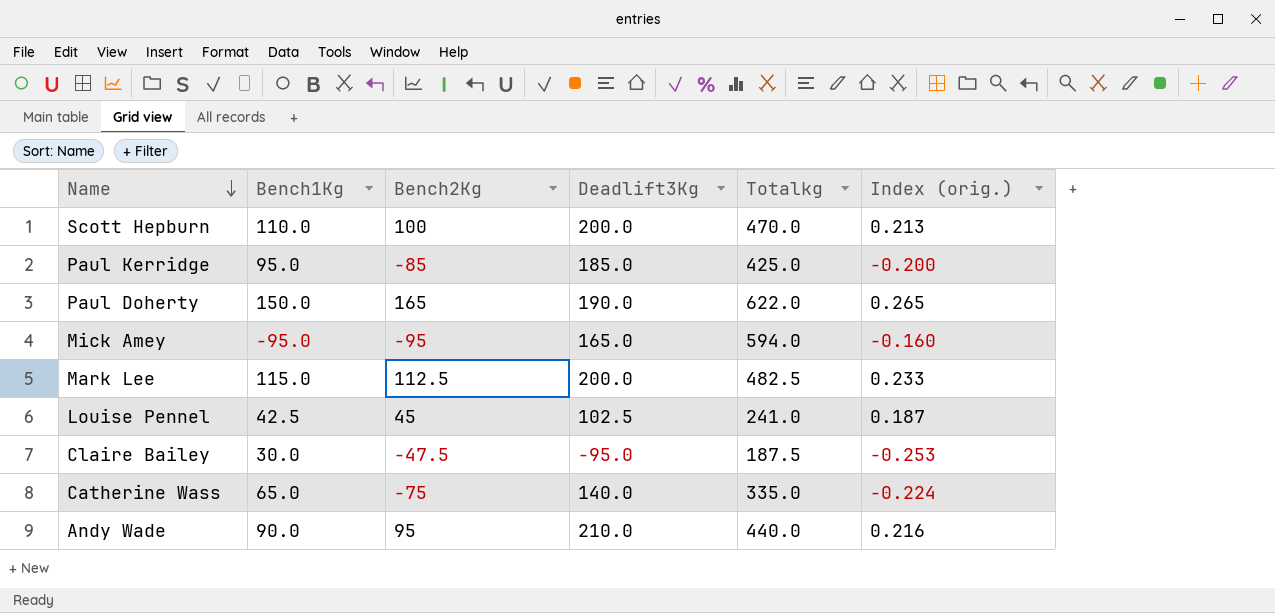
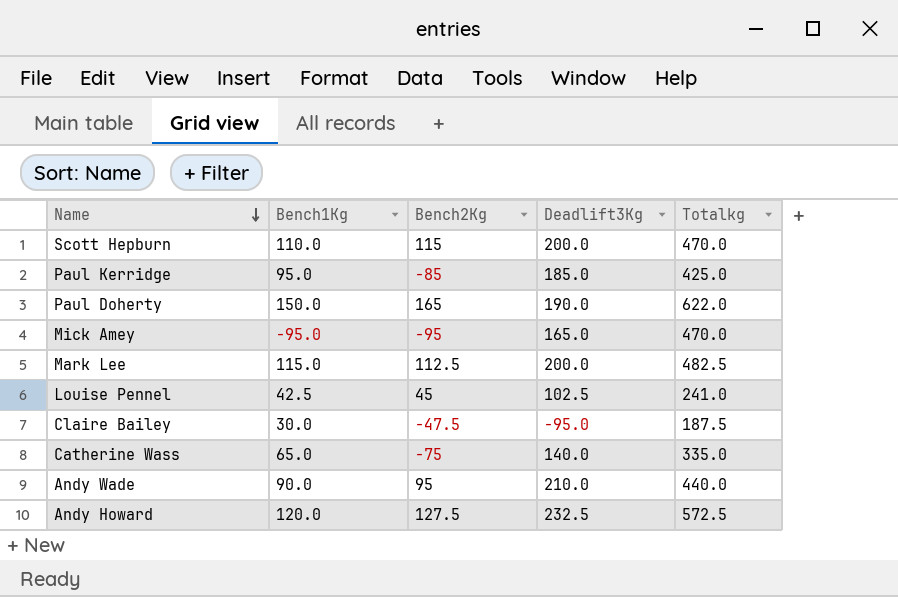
column Index (orig.) | formula: [Bench2Kg] / [Totalkg] -> none
Scott Hepburn | Bench2Kg: 100 -> 115
Mick Amey | Totalkg: 594.0 -> 470.0
row Andy Howard: none -> 120.0 | 127.5 | 232.5 | 572.5

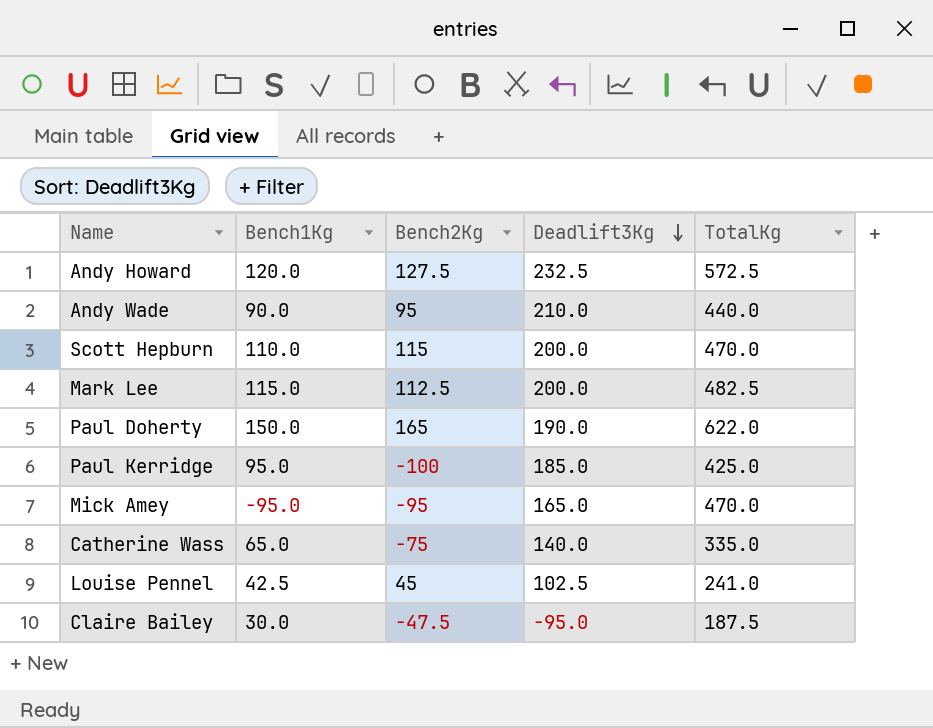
row order: Name descending -> Deadlift3Kg descending
column name: Totalkg -> TotalKg
Paul Kerridge | Bench2Kg: -85 -> -100

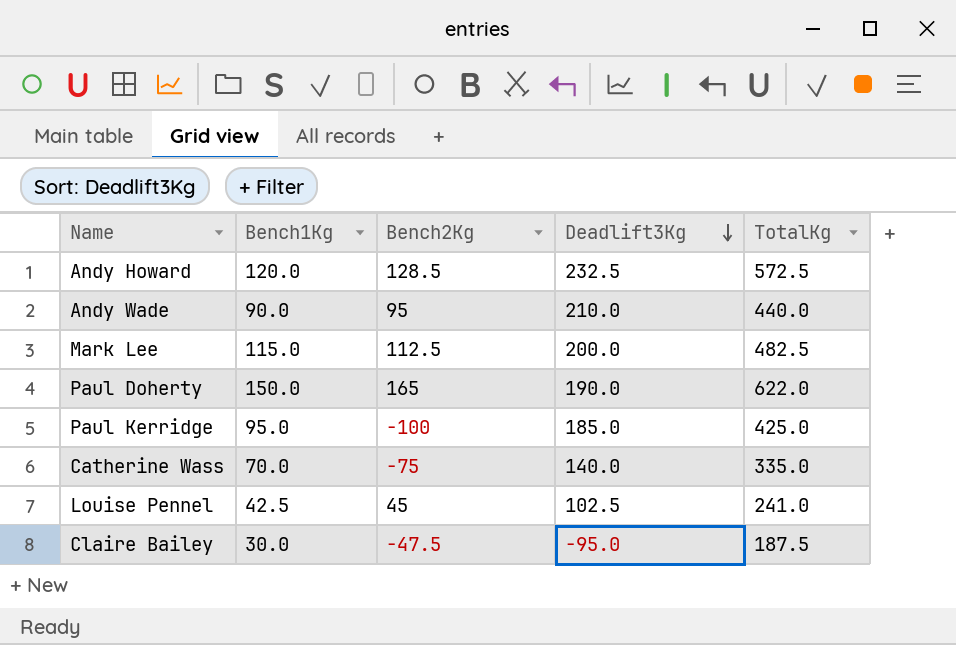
row Scott Hepburn: 110.0 | 115 | 200.0 | 470.0 -> none
row Mick Amey: -95.0 | -95 | 165.0 | 470.0 -> none
Andy Howard | Bench2Kg: 127.5 -> 128.5
Catherine Wass | Bench1Kg: 65.0 -> 70.0

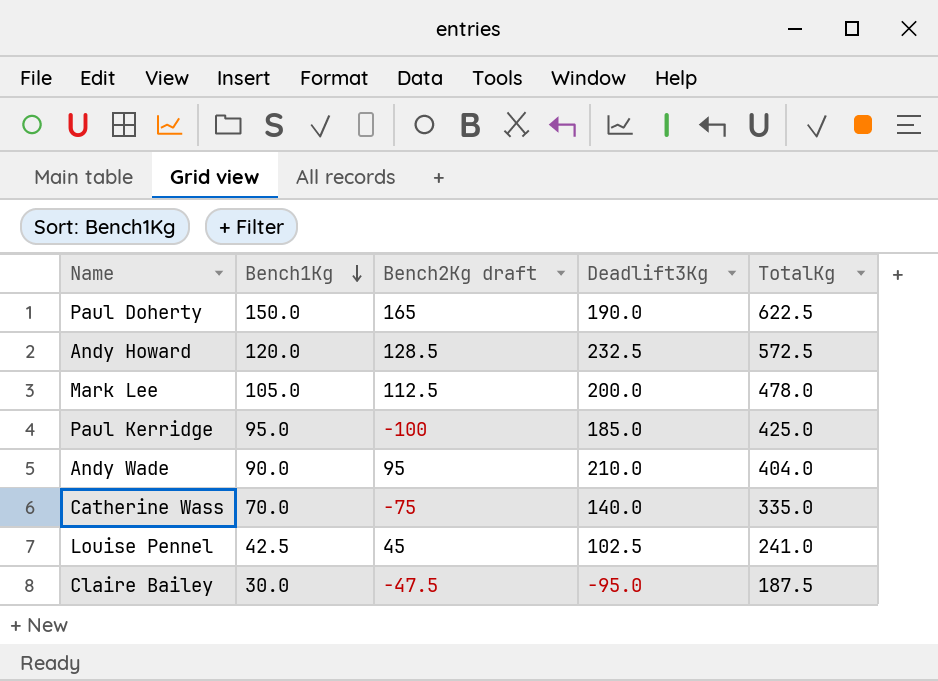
row order: Deadlift3Kg descending -> Bench1Kg descending
column name: Bench2Kg -> Bench2Kg draft
Paul Doherty | TotalKg: 622.0 -> 622.5
Mark Lee | Bench1Kg: 115.0 -> 105.0
Mark Lee | TotalKg: 482.5 -> 478.0
Andy Wade | TotalKg: 440.0 -> 404.0

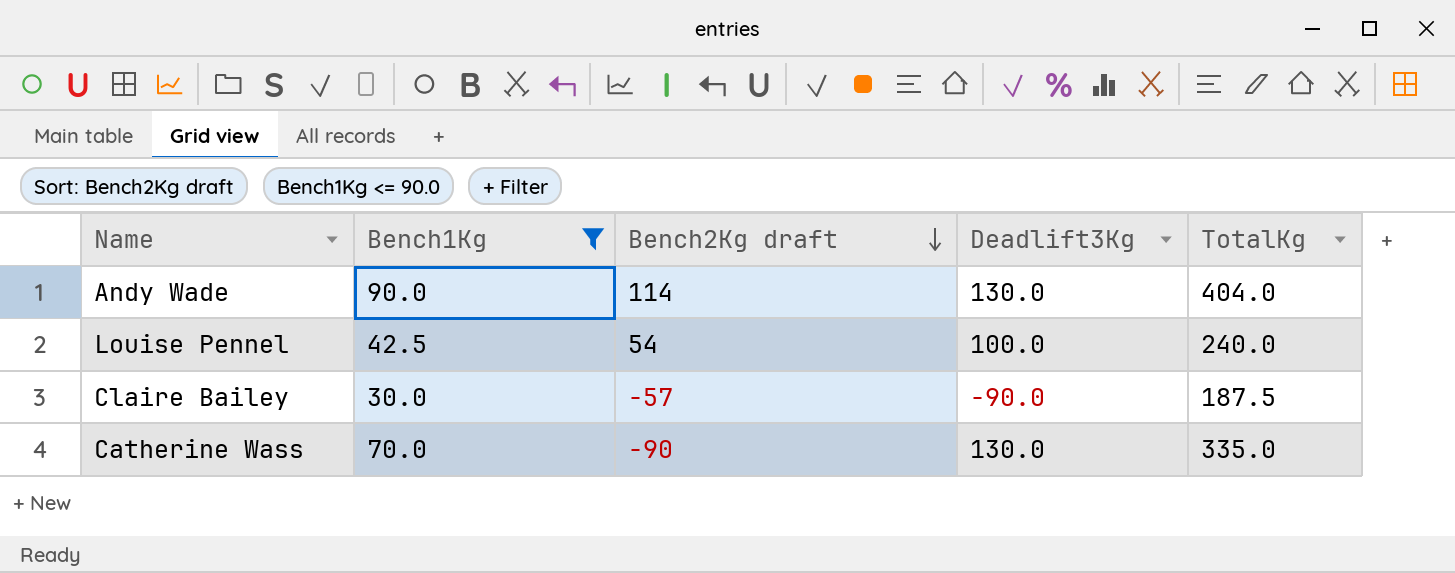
filter: none -> Bench1Kg <= 90.0
row order: Bench1Kg descending -> Bench2Kg draft descending
Andy Wade | Bench2Kg draft: 95 -> 114
Andy Wade | Deadlift3Kg: 210.0 -> 130.0
Louise Pennel | Bench2Kg draft: 45 -> 54
Louise Pennel | Deadlift3Kg: 102.5 -> 100.0
Louise Pennel | TotalKg: 241.0 -> 240.0
Claire Bailey | Bench2Kg draft: -47.5 -> -57
Claire Bailey | Deadlift3Kg: -95.0 -> -90.0
Catherine Wass | Bench2Kg draft: -75 -> -90
Catherine Wass | Deadlift3Kg: 140.0 -> 130.0

